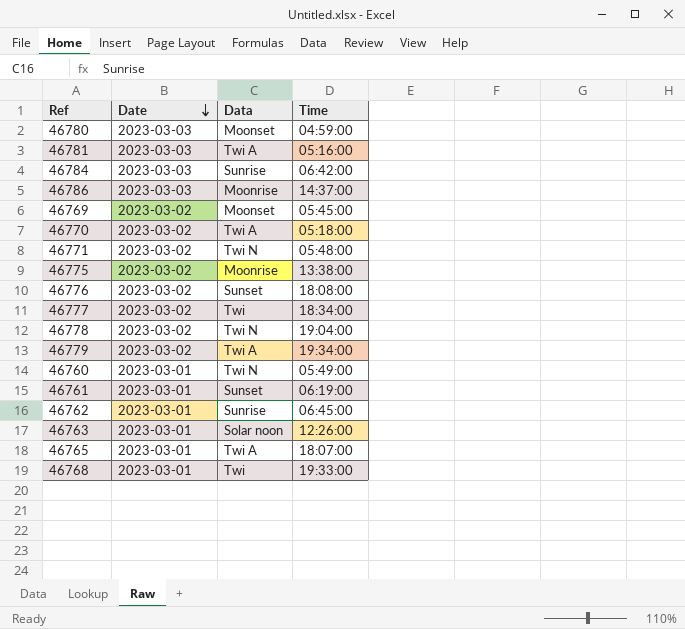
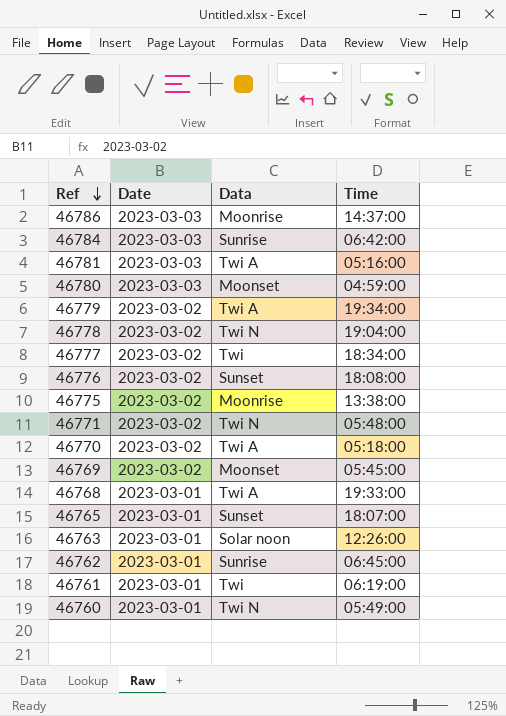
row order: Date descending -> Ref descending
46768 | Data: Twi -> Twi A
46765 | Data: Twi A -> Sunset
46761 | Data: Sunset -> Twi

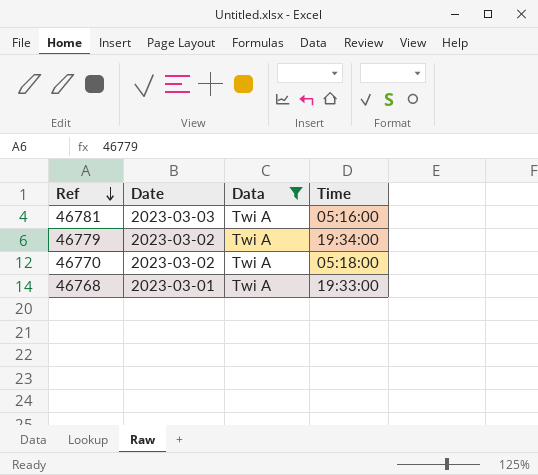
filter: none -> Data = Twi A

